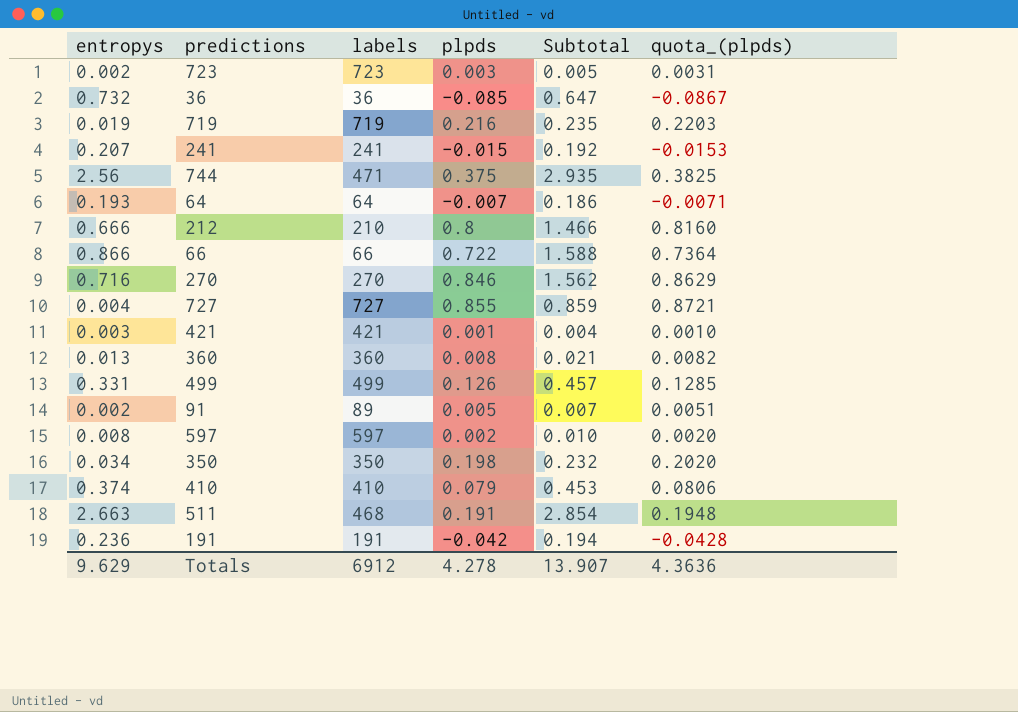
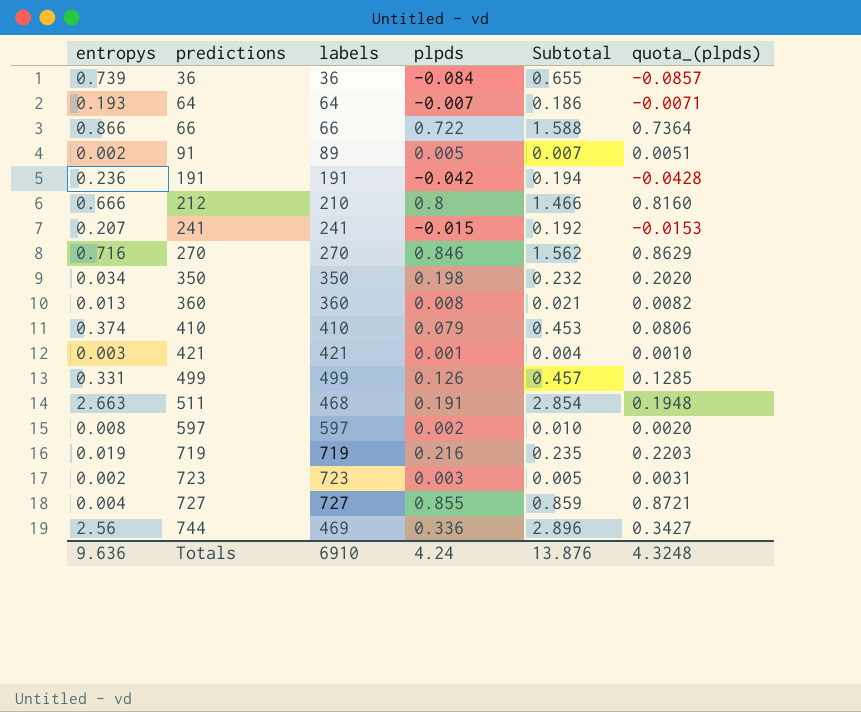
row order: none -> predictions ascending
36 | entropys: 0.732 -> 0.739
36 | plpds: -0.085 -> -0.084
36 | Subtotal: 0.647 -> 0.655
36 | quota_(plpds): -0.0867 -> -0.0857
744 | labels: 471 -> 469
744 | plpds: 0.375 -> 0.336
744 | Subtotal: 2.935 -> 2.896
744 | quota_(plpds): 0.3825 -> 0.3427
Totals | entropys: 9.629 -> 9.636
Totals | labels: 6912 -> 6910
Totals | plpds: 4.278 -> 4.24
Totals | Subtotal: 13.907 -> 13.876
Totals | quota_(plpds): 4.3636 -> 4.3248

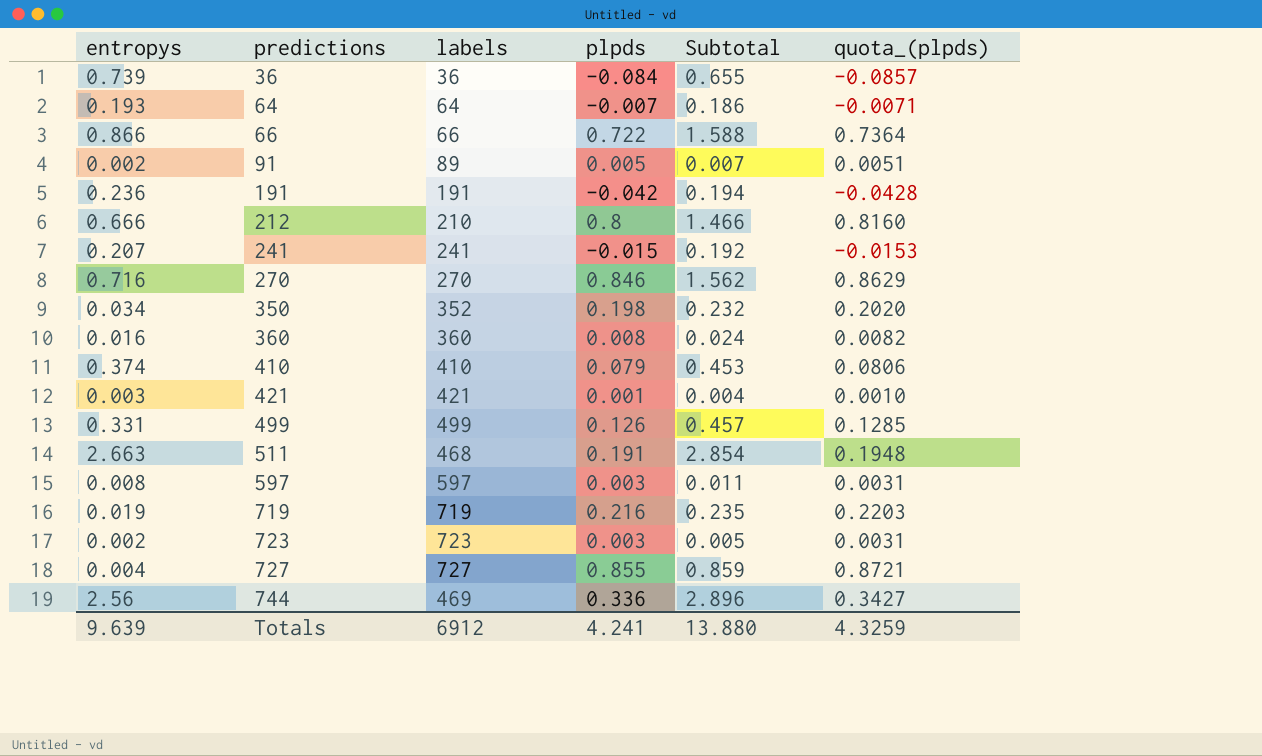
350 | labels: 350 -> 352
360 | entropys: 0.013 -> 0.016
360 | Subtotal: 0.021 -> 0.024
597 | plpds: 0.002 -> 0.003
597 | Subtotal: 0.010 -> 0.011
597 | quota_(plpds): 0.0020 -> 0.0031
Totals | entropys: 9.636 -> 9.639
Totals | labels: 6910 -> 6912
Totals | plpds: 4.24 -> 4.241
Totals | Subtotal: 13.876 -> 13.880
Totals | quota_(plpds): 4.3248 -> 4.3259

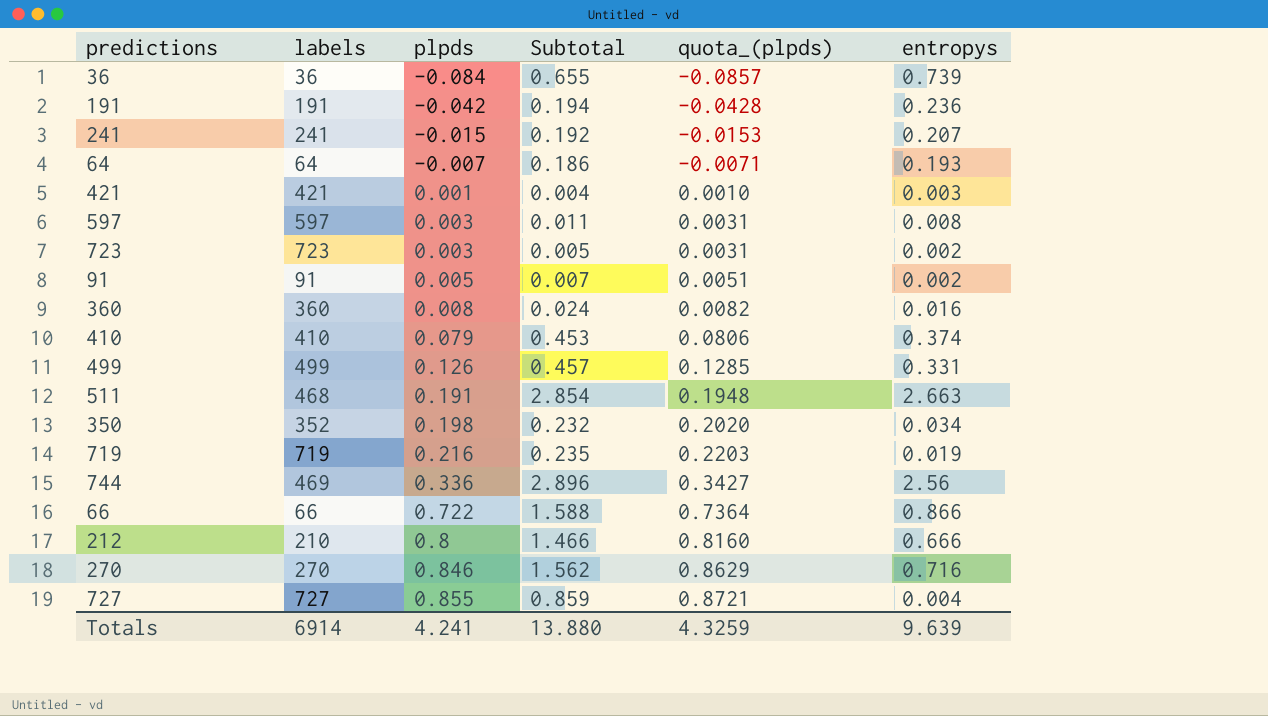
row order: predictions ascending -> plpds ascending
column entropys | position: 1 -> 6
91 | labels: 89 -> 91
Totals | labels: 6912 -> 6914

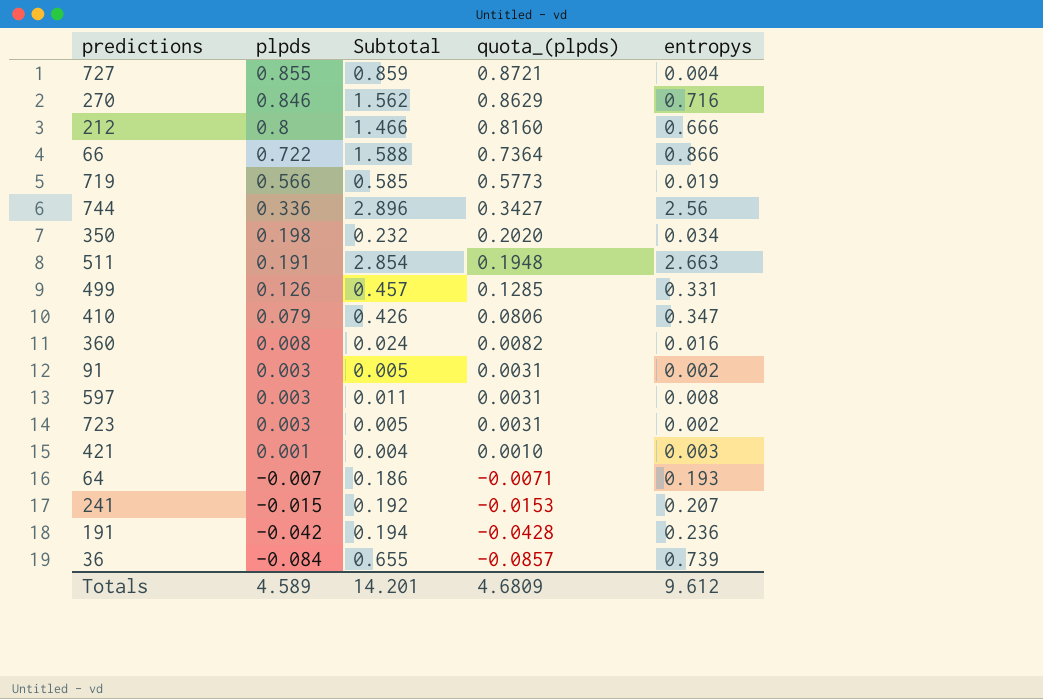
row order: plpds ascending -> plpds descending
column labels | position: 2 -> none
719 | plpds: 0.216 -> 0.566
719 | Subtotal: 0.235 -> 0.585
719 | quota_(plpds): 0.2203 -> 0.5773
410 | Subtotal: 0.453 -> 0.426
410 | entropys: 0.374 -> 0.347
91 | plpds: 0.005 -> 0.003
91 | Subtotal: 0.007 -> 0.005
91 | quota_(plpds): 0.0051 -> 0.0031
Totals | plpds: 4.241 -> 4.589
Totals | Subtotal: 13.880 -> 14.201
Totals | quota_(plpds): 4.3259 -> 4.6809
Totals | entropys: 9.639 -> 9.612

